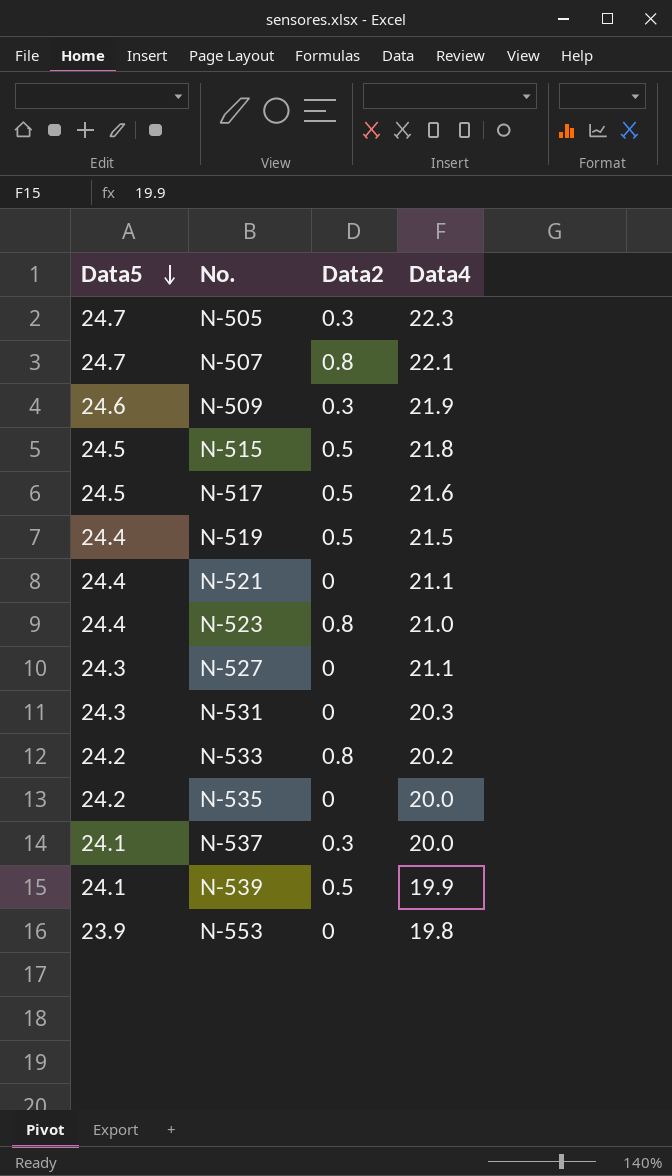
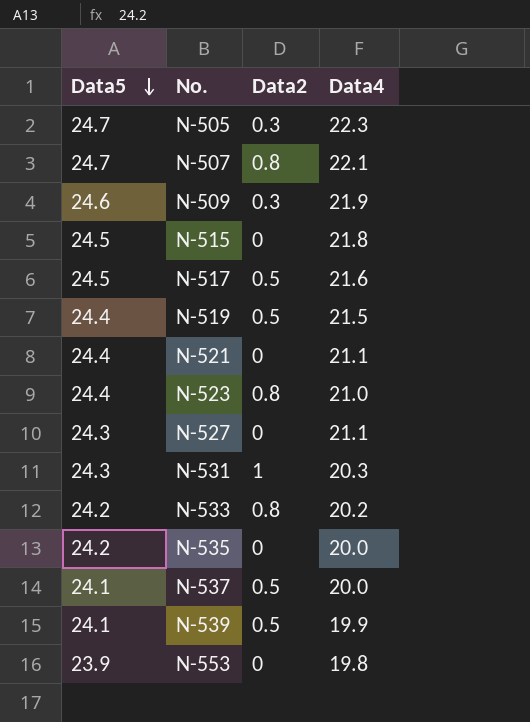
N-515 | Data2: 0.5 -> 0
N-531 | Data2: 0 -> 1
N-537 | Data2: 0.3 -> 0.5

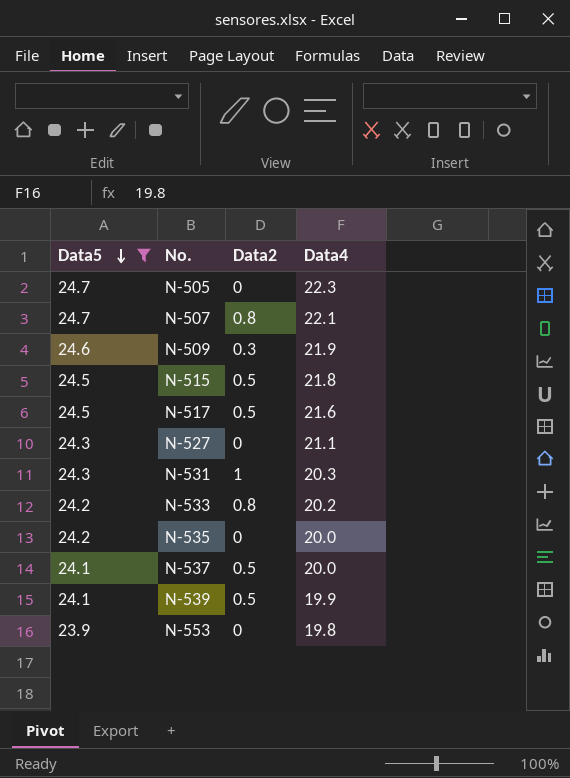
filter: none -> Data5 != 24.4
N-505 | Data2: 0.3 -> 0
N-515 | Data2: 0 -> 0.5

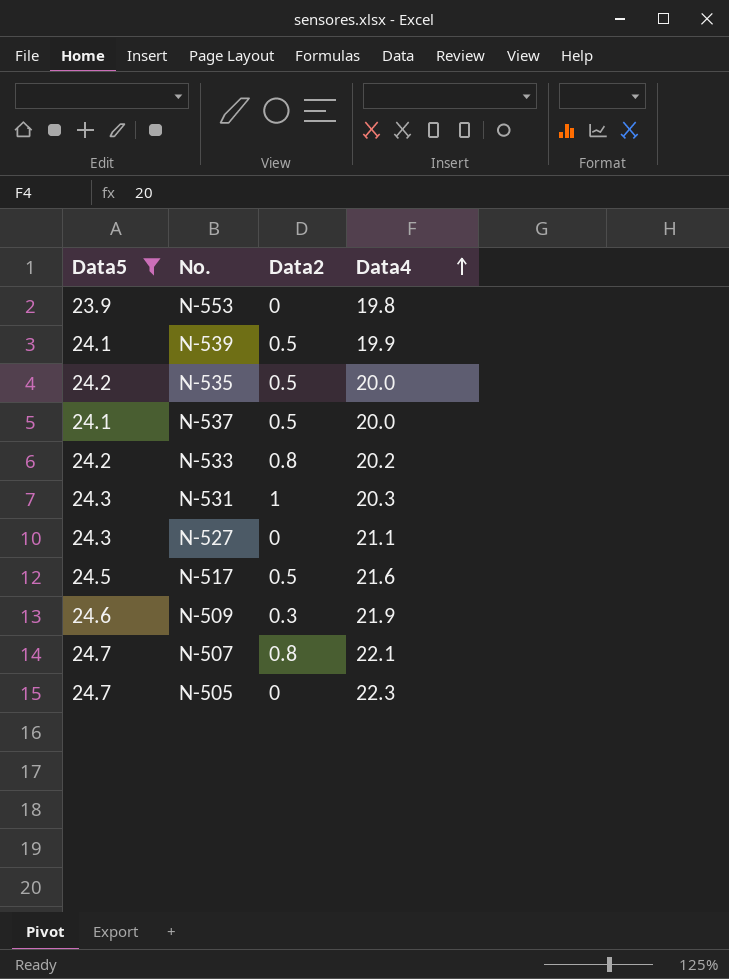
row order: Data5 descending -> Data4 ascending
row N-515: 24.5 | 0.5 | 21.8 -> none
N-535 | Data2: 0 -> 0.5

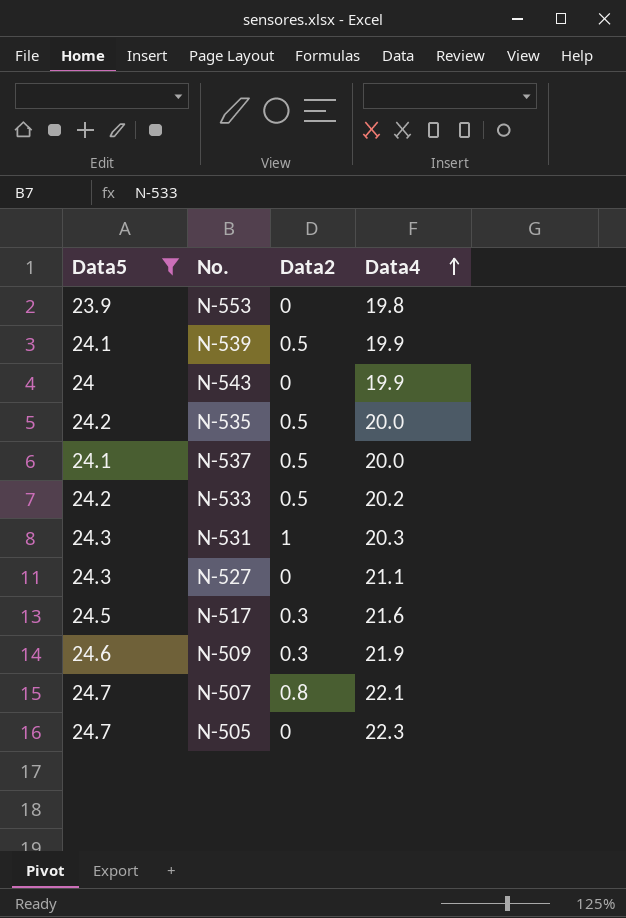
row N-543: none -> 24 | 0 | 19.9
N-533 | Data2: 0.8 -> 0.5
N-517 | Data2: 0.5 -> 0.3

